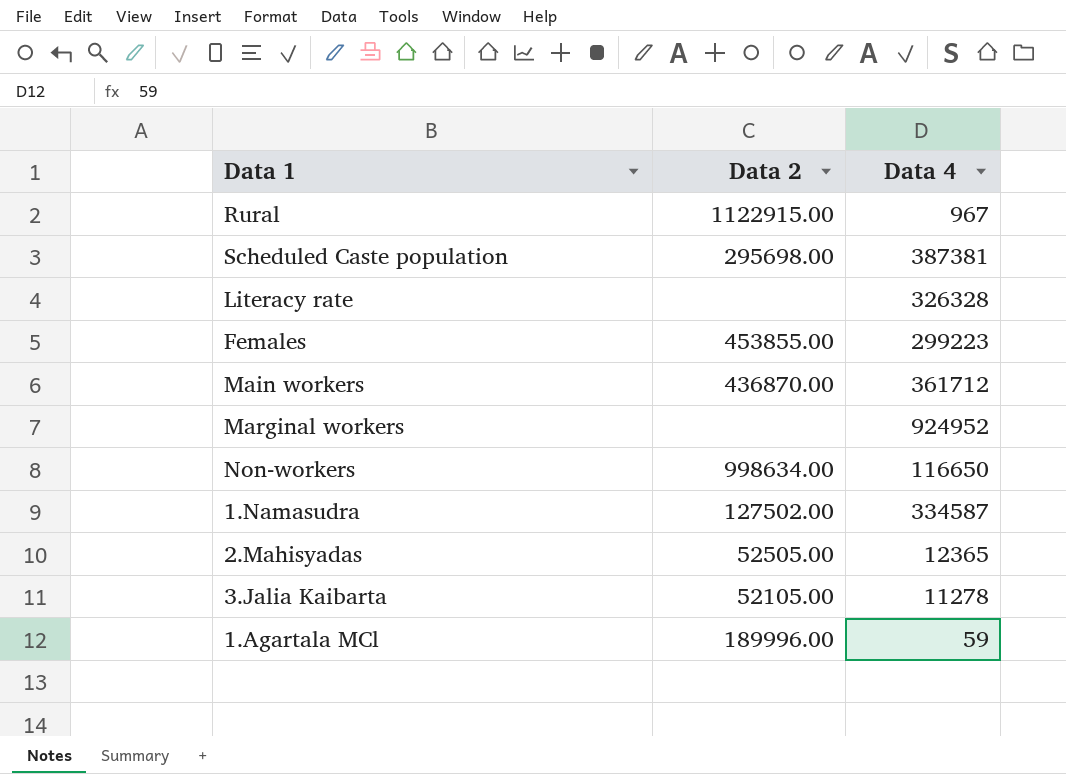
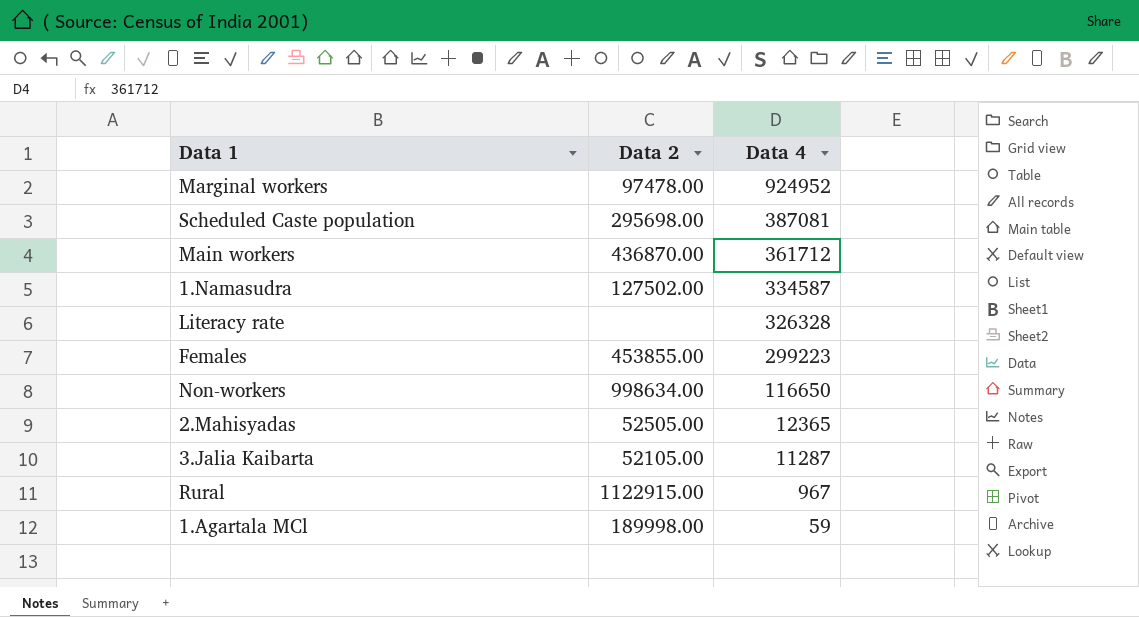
row order: none -> Data 4 descending
Marginal workers | Data 2: none -> 97478.00
Scheduled Caste population | Data 4: 387381 -> 387081
3.Jalia Kaibarta | Data 4: 11278 -> 11287
1.Agartala MCl | Data 2: 189996.00 -> 189998.00

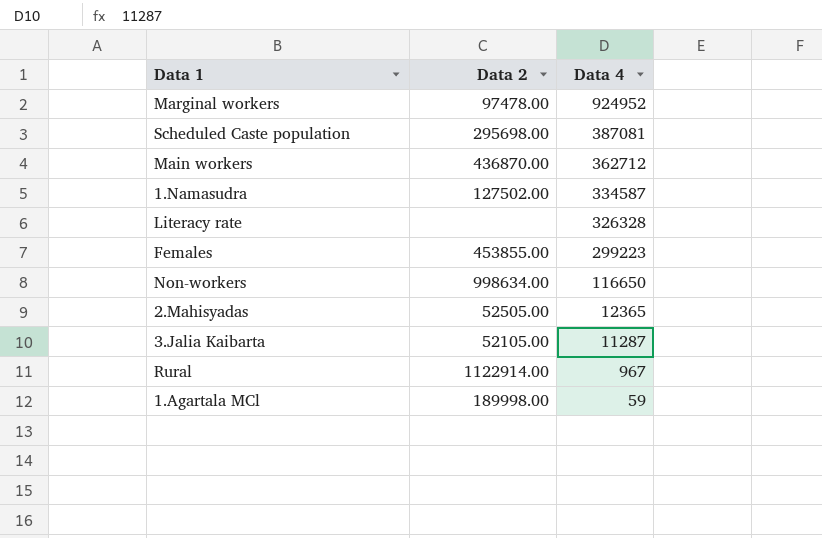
Main workers | Data 4: 361712 -> 362712
Rural | Data 2: 1122915.00 -> 1122914.00

